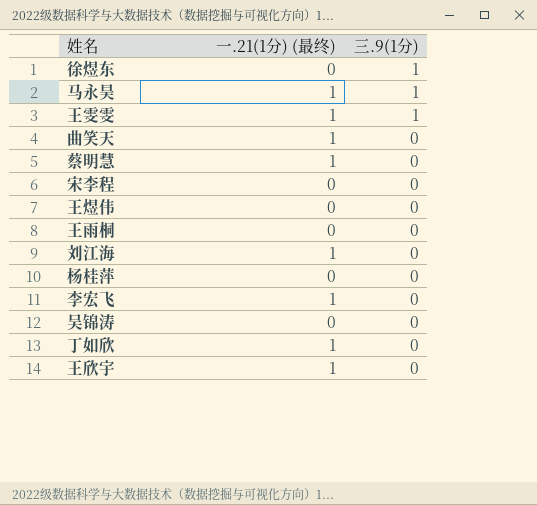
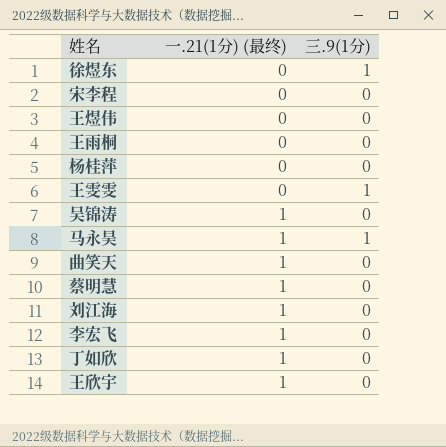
row order: 三.9(1分) descending -> 一.21(1分) (最终) ascending
王雯雯 | 一.21(1分) (最终): 1 -> 0
吴锦涛 | 一.21(1分) (最终): 0 -> 1

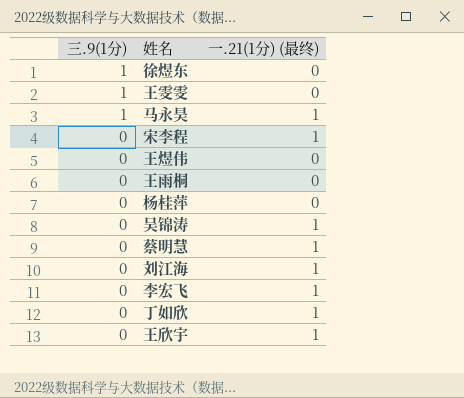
row order: 一.21(1分) (最终) ascending -> 三.9(1分) descending
column 三.9(1分) | position: 3 -> 1
row 曲笑天: 1 | 0 -> none
宋李程 | 一.21(1分) (最终): 0 -> 1

